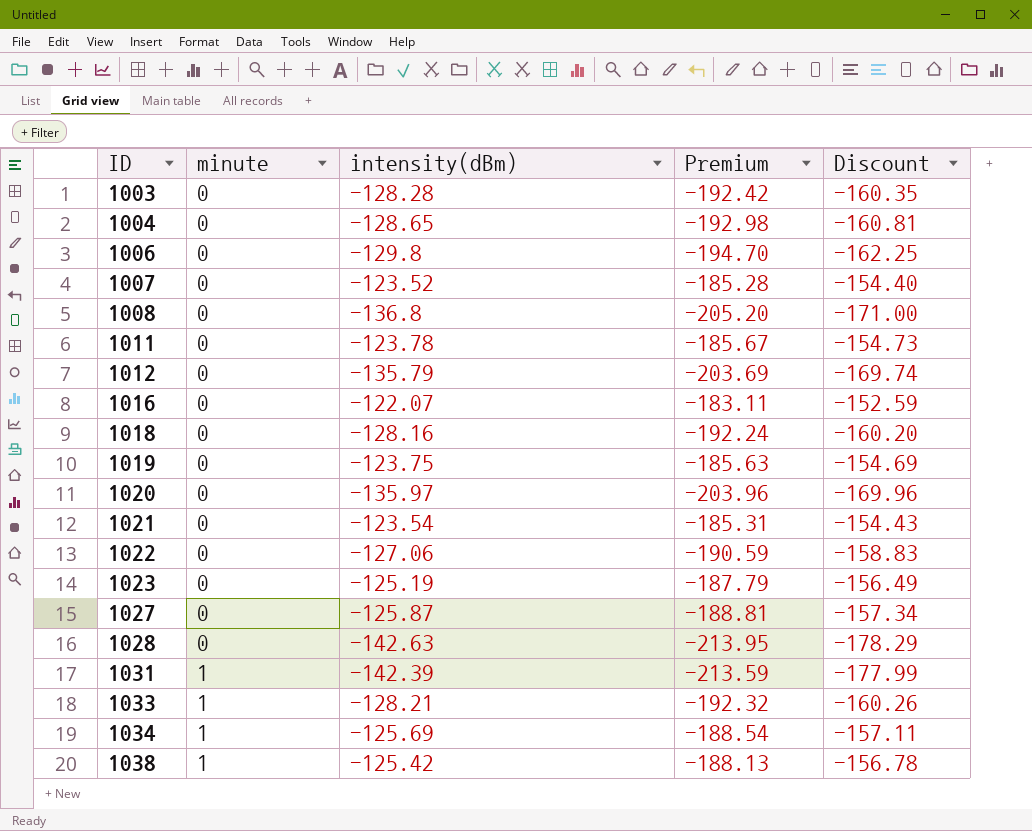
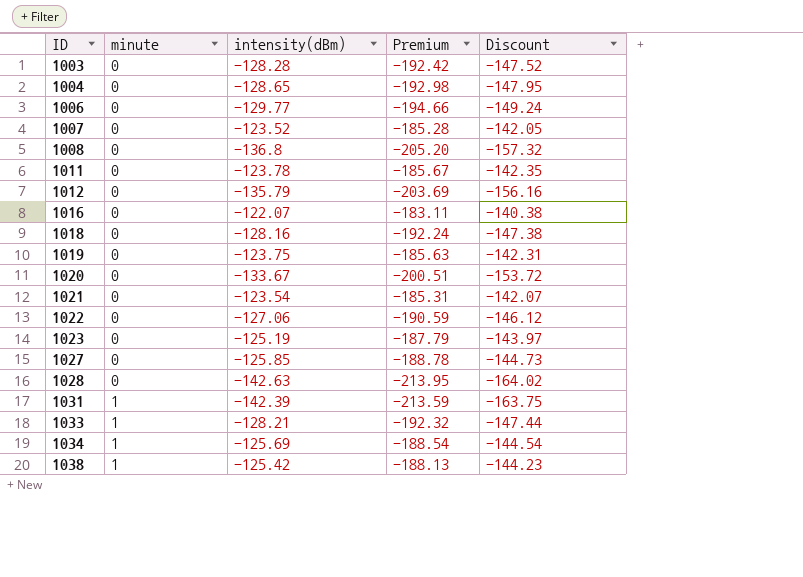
column Discount | formula: [intensity(dBm)] * 1.25 -> [intensity(dBm)] * 1.15
1006 | intensity(dBm): -129.8 -> -129.77
1006 | Premium: -194.70 -> -194.66
1020 | intensity(dBm): -135.97 -> -133.67
1020 | Premium: -203.96 -> -200.51
1027 | intensity(dBm): -125.87 -> -125.85
1027 | Premium: -188.81 -> -188.78

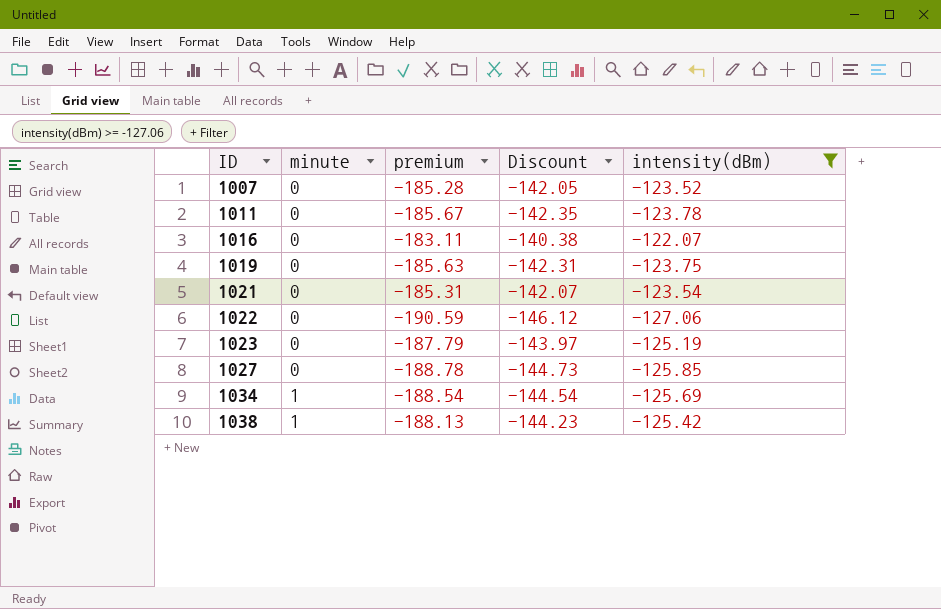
filter: none -> intensity(dBm) >= -127.06
column name: Premium -> premium
column intensity(dBm) | position: 3 -> 5

